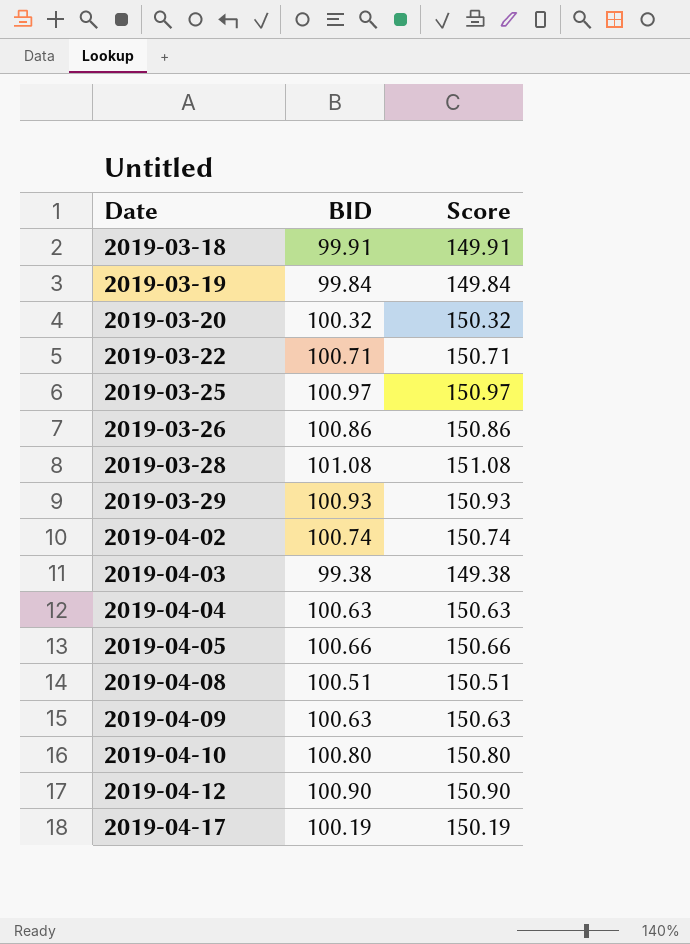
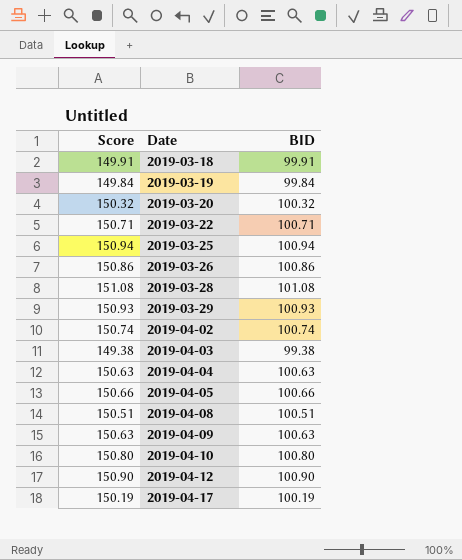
column Score | position: 3 -> 1
2019-03-25 | Score: 150.97 -> 150.94
2019-03-25 | BID: 100.97 -> 100.94

